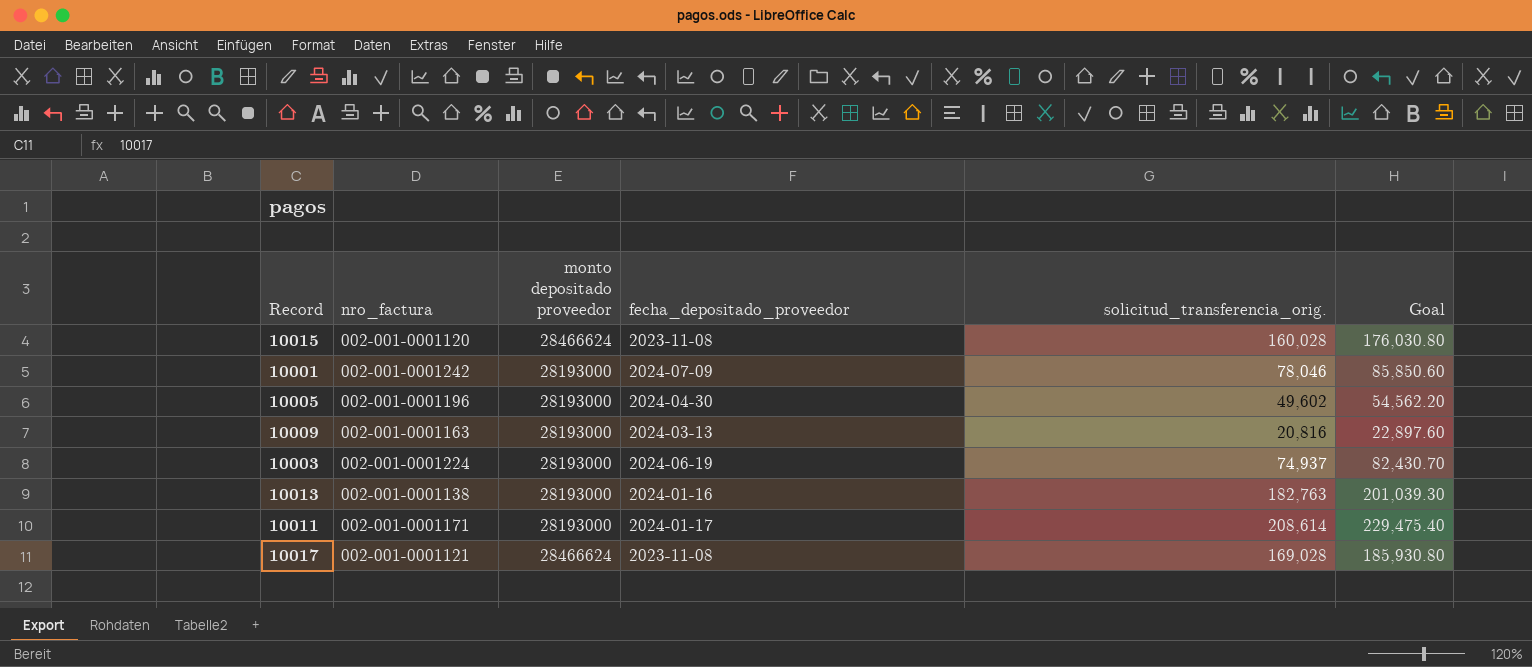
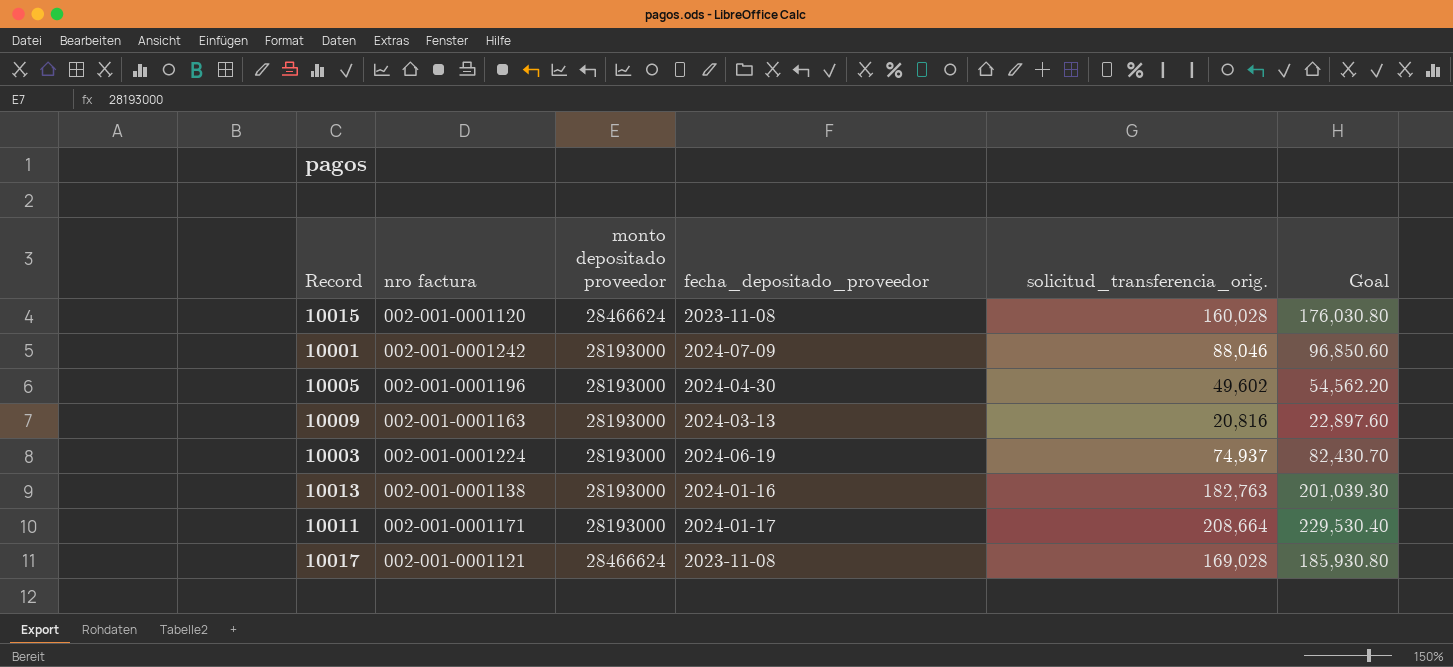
column name: nro_factura -> nro factura
10001 | solicitud_transferencia_orig.: 78,046 -> 88,046
10001 | Goal: 85,850.60 -> 96,850.60
10011 | solicitud_transferencia_orig.: 208,614 -> 208,664
10011 | Goal: 229,475.40 -> 229,530.40

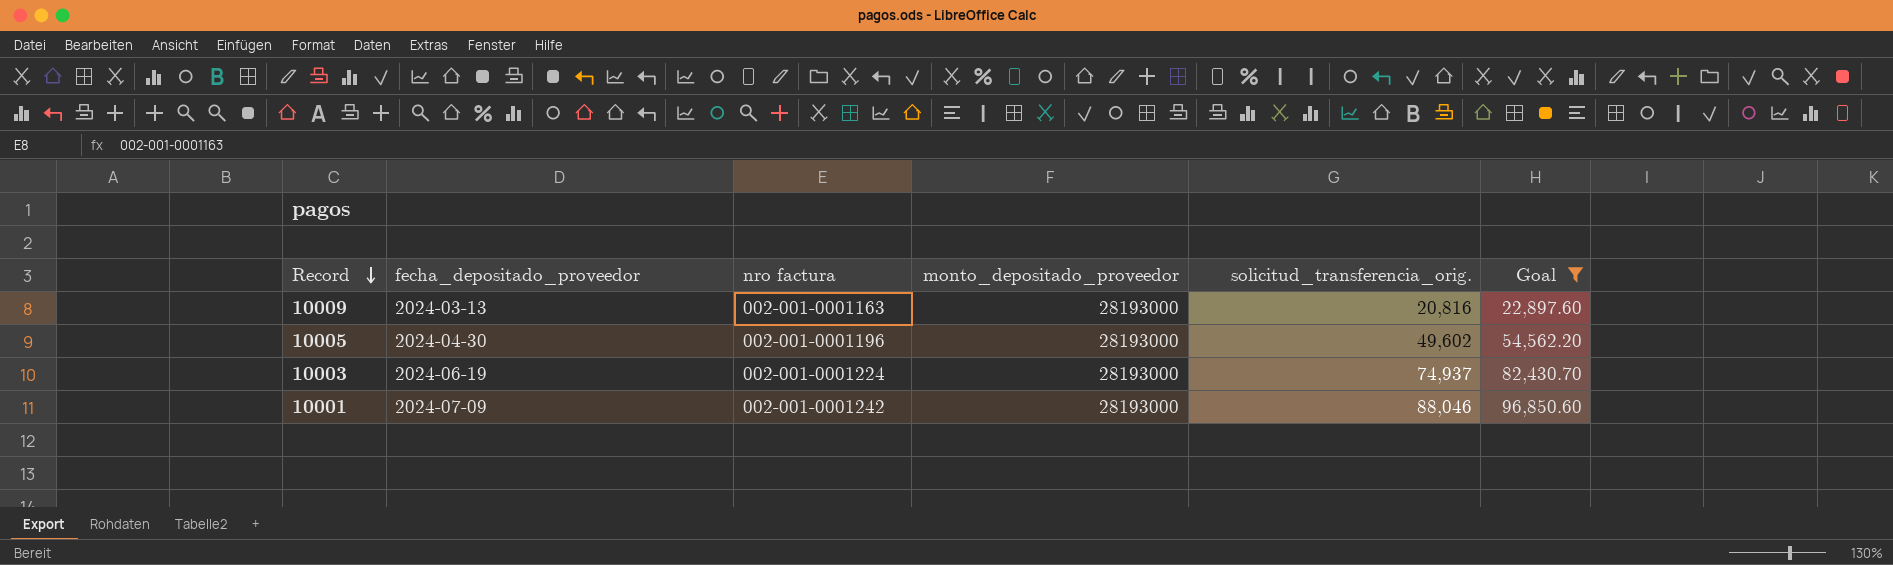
filter: none -> Goal <= 96,850.60
row order: none -> Record descending
column fecha_depositado_proveedor | position: 4 -> 2
column name: monto depositado proveedor -> monto_depositado_proveedor

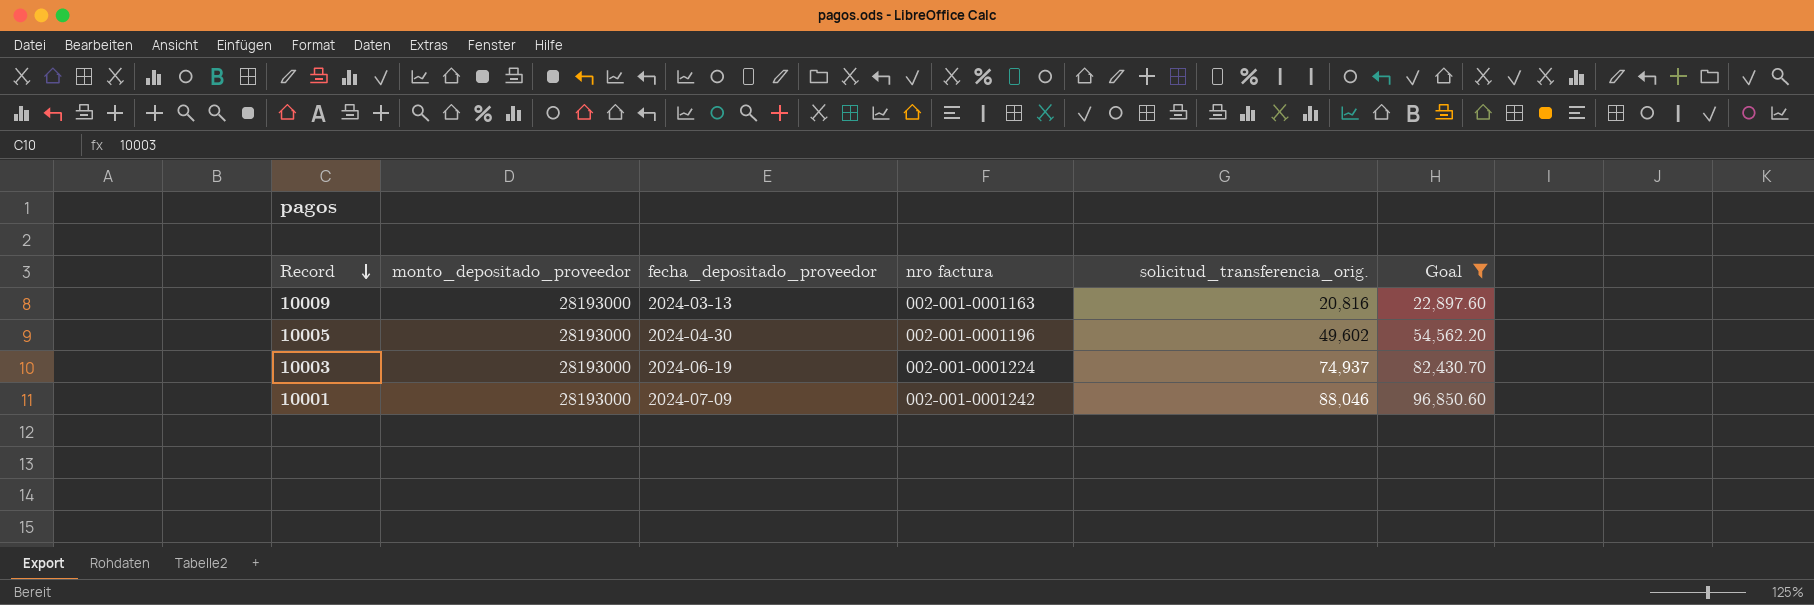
column monto_depositado_proveedor | position: 4 -> 2

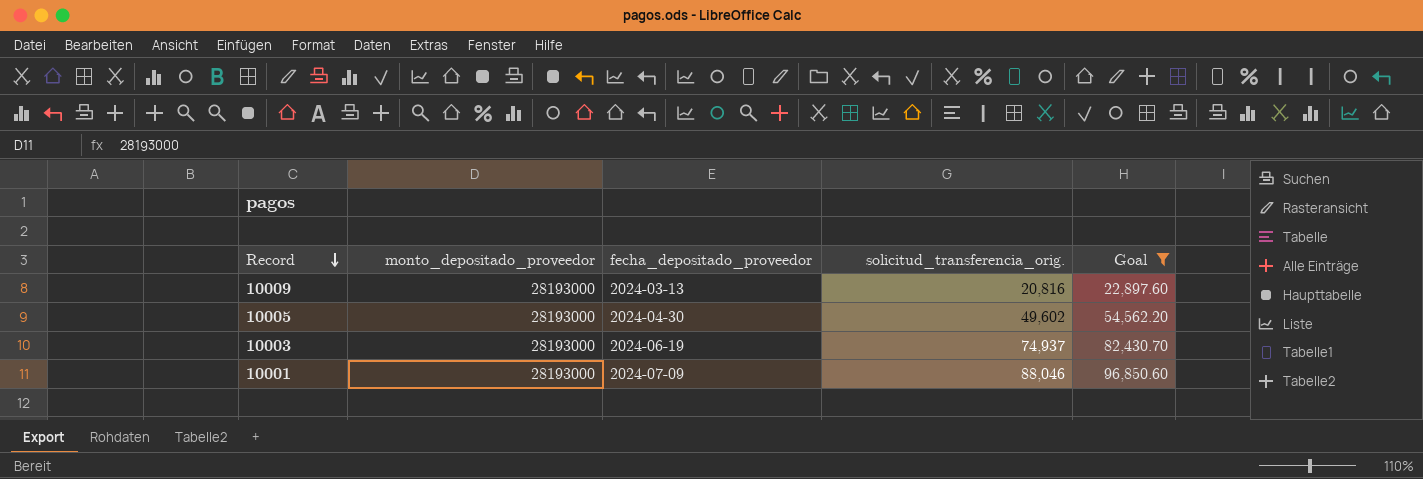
column nro factura | position: 4 -> none

